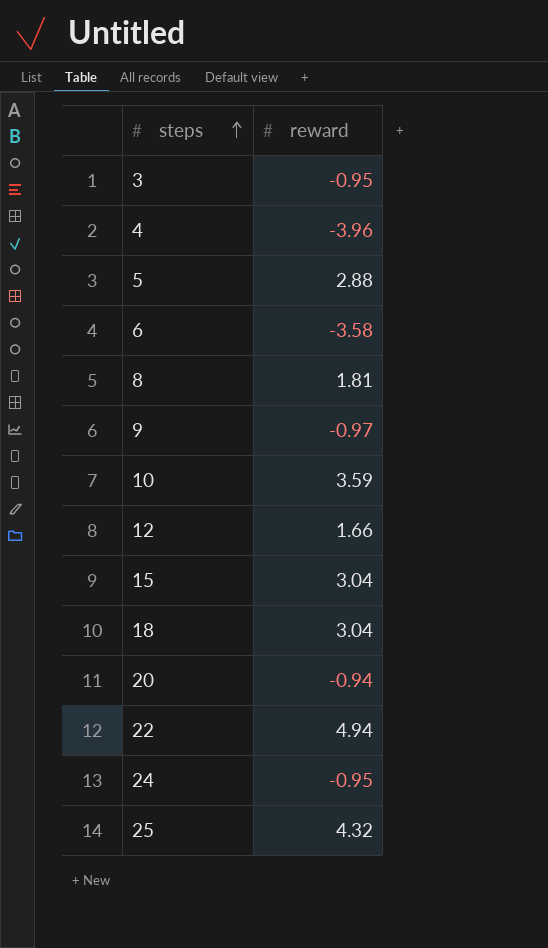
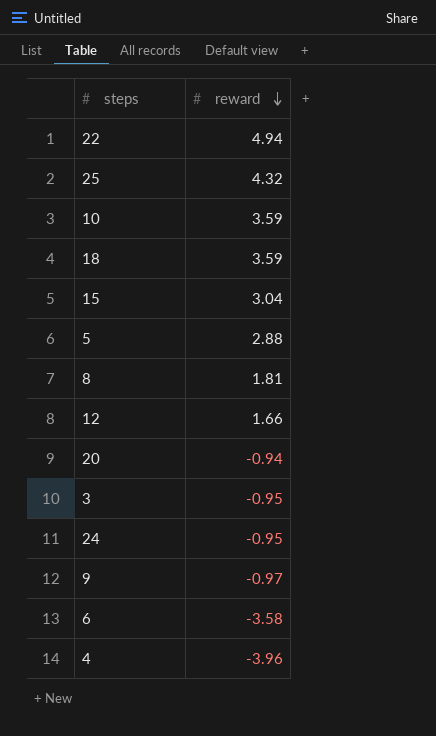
row order: steps ascending -> reward descending
18 | reward: 3.04 -> 3.59

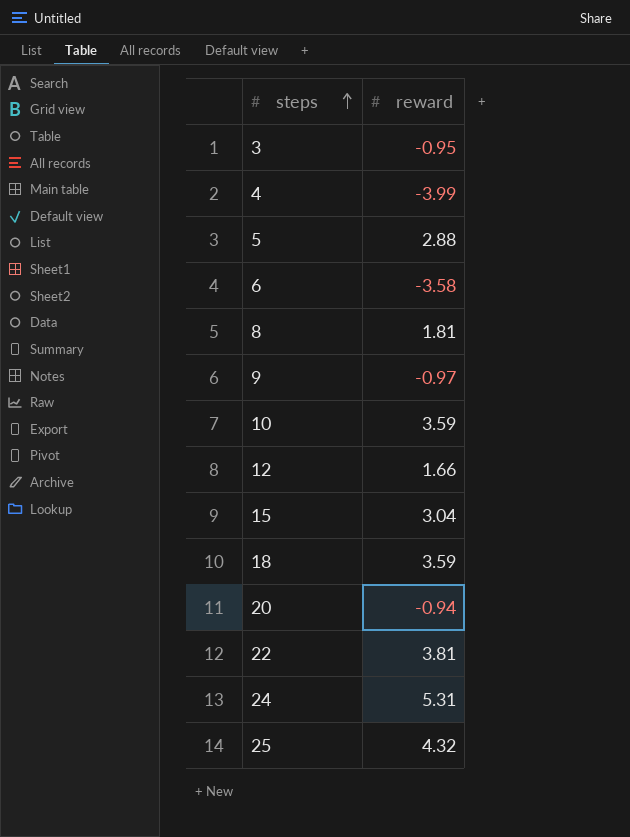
row order: reward descending -> steps ascending
4 | reward: -3.96 -> -3.99
22 | reward: 4.94 -> 3.81
24 | reward: -0.95 -> 5.31

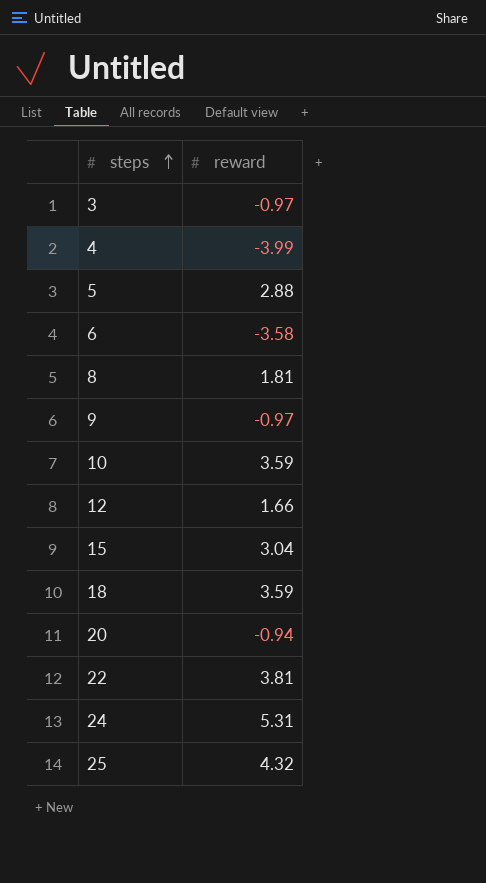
3 | reward: -0.95 -> -0.97

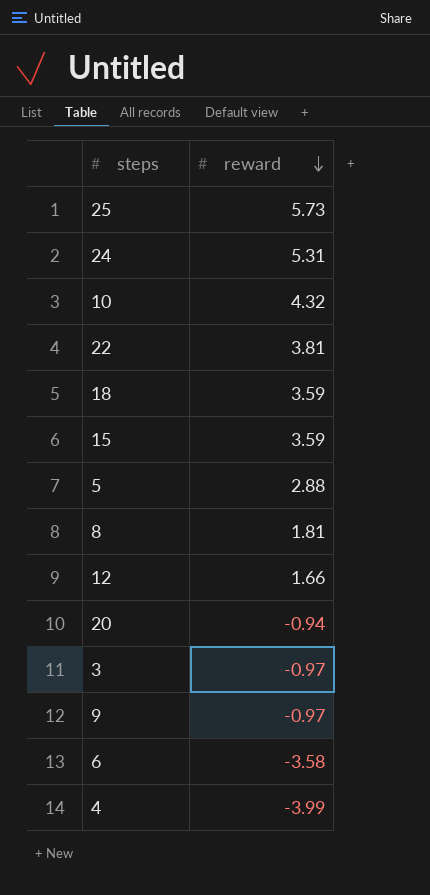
row order: steps ascending -> reward descending
25 | reward: 4.32 -> 5.73
10 | reward: 3.59 -> 4.32
15 | reward: 3.04 -> 3.59

